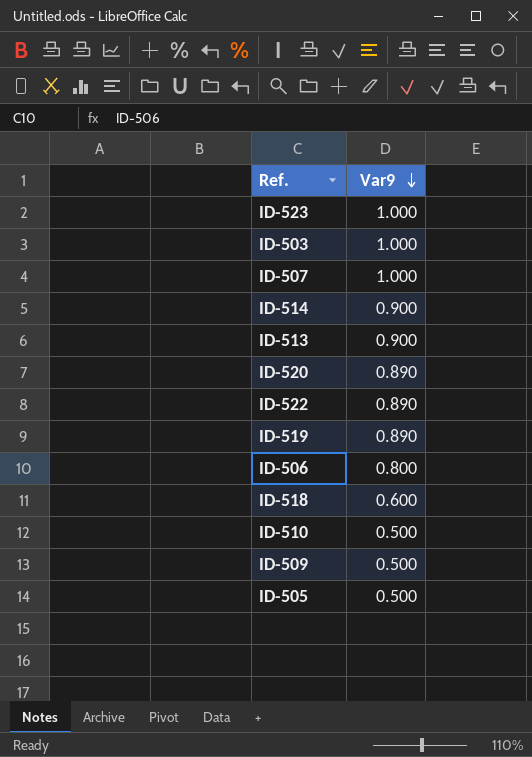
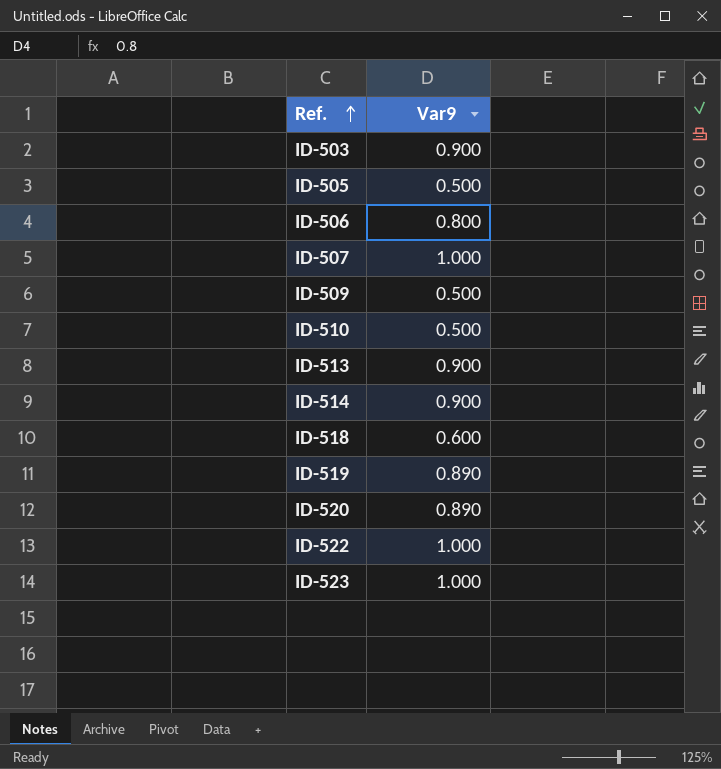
row order: Var9 descending -> Ref. ascending
ID-503 | Var9: 1.000 -> 0.900
ID-522 | Var9: 0.890 -> 1.000

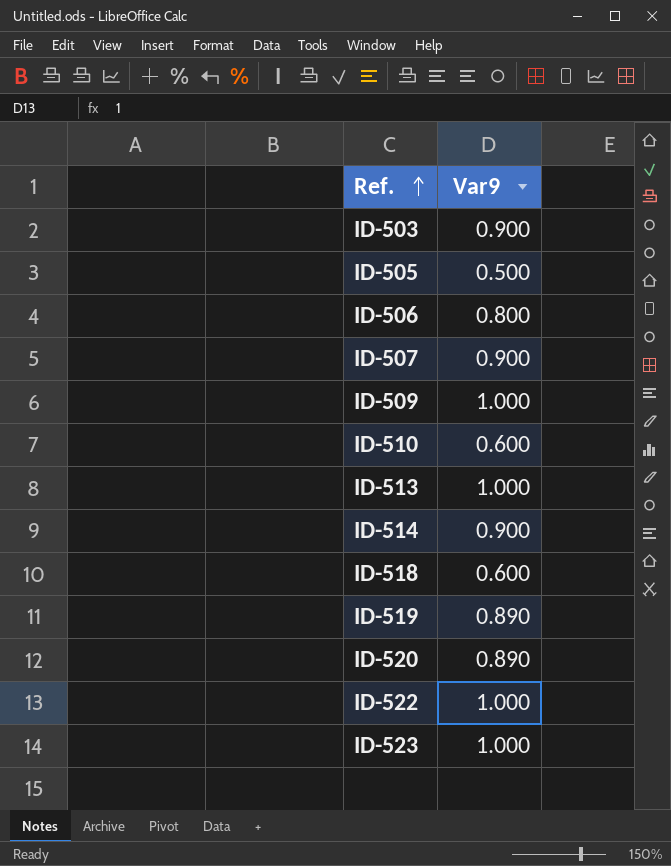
ID-507 | Var9: 1.000 -> 0.900
ID-509 | Var9: 0.500 -> 1.000
ID-510 | Var9: 0.500 -> 0.600
ID-513 | Var9: 0.900 -> 1.000

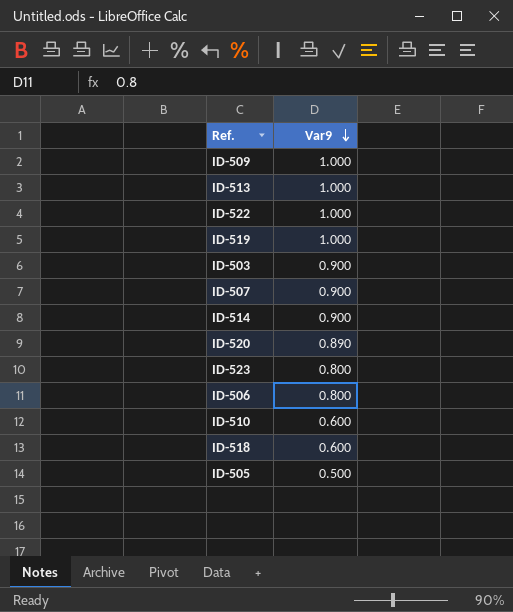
row order: Ref. ascending -> Var9 descending
ID-519 | Var9: 0.890 -> 1.000
ID-523 | Var9: 1.000 -> 0.800

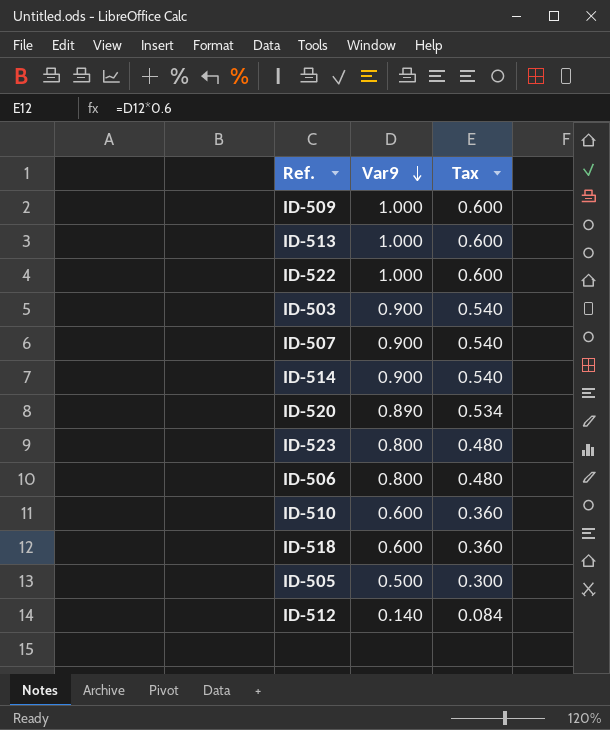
column Tax | formula: none -> [Var9] * 0.6
row ID-519: 1.000 -> none
row ID-512: none -> 0.140 | 0.084

